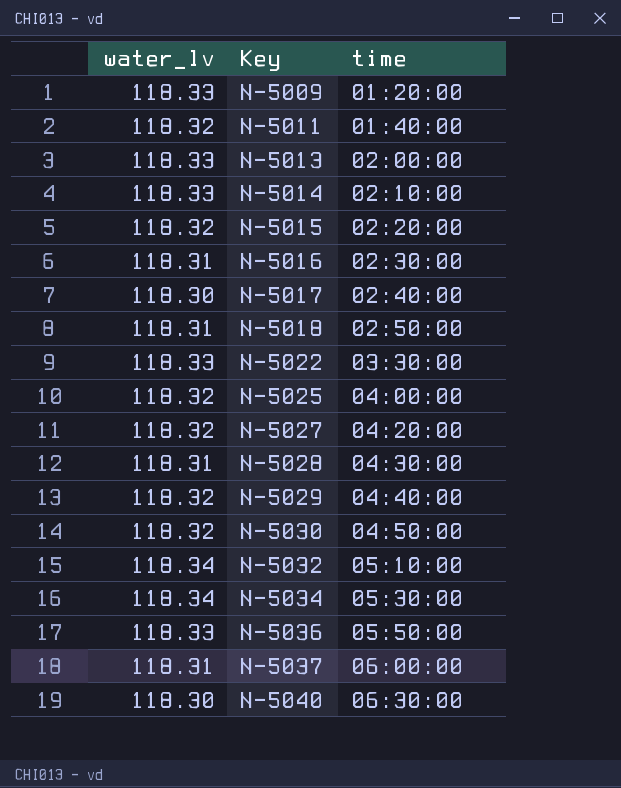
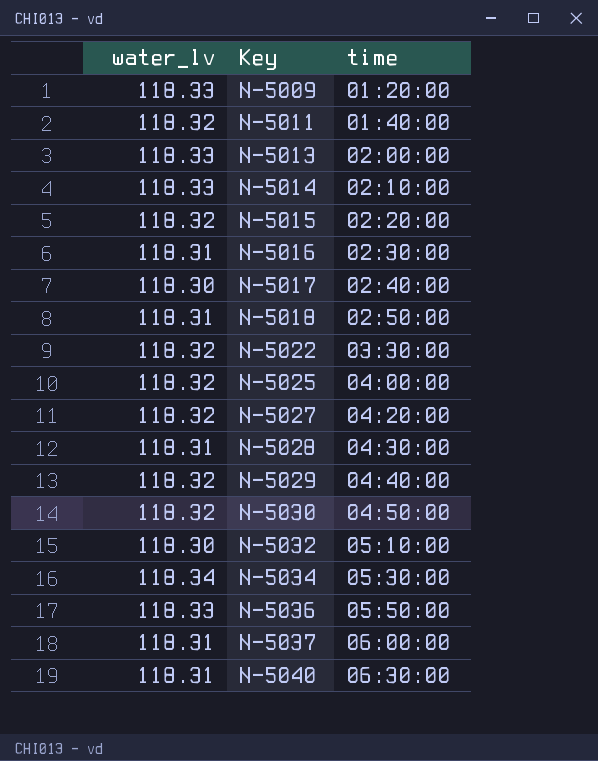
N-5022 | water_lv: 118.33 -> 118.32
N-5032 | water_lv: 118.34 -> 118.30
N-5040 | water_lv: 118.30 -> 118.31

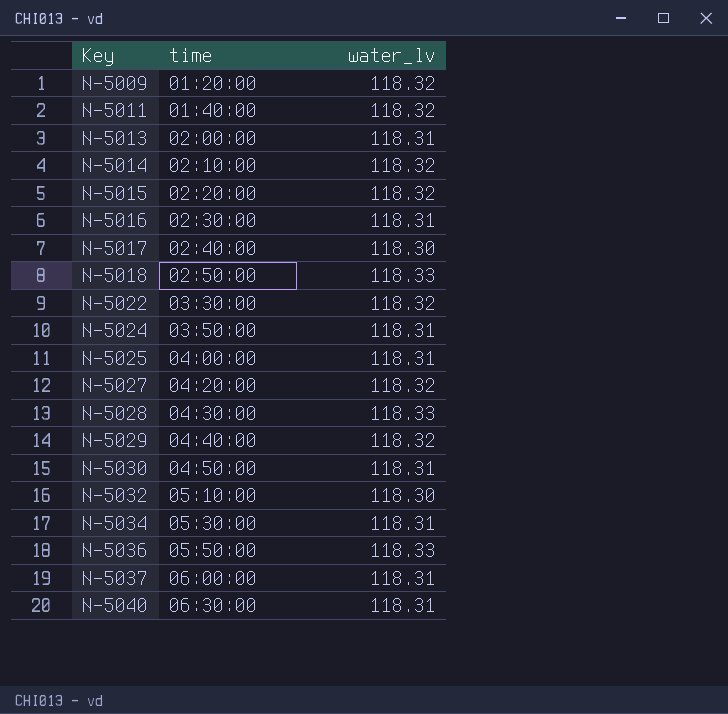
column water_lv | position: 1 -> 3
N-5009 | water_lv: 118.33 -> 118.32
N-5013 | water_lv: 118.33 -> 118.31
N-5014 | water_lv: 118.33 -> 118.32
N-5018 | water_lv: 118.31 -> 118.33
row N-5024: none -> 03:50:00 | 118.31
N-5025 | water_lv: 118.32 -> 118.31
N-5028 | water_lv: 118.31 -> 118.33
N-5030 | water_lv: 118.32 -> 118.31
N-5034 | water_lv: 118.34 -> 118.31

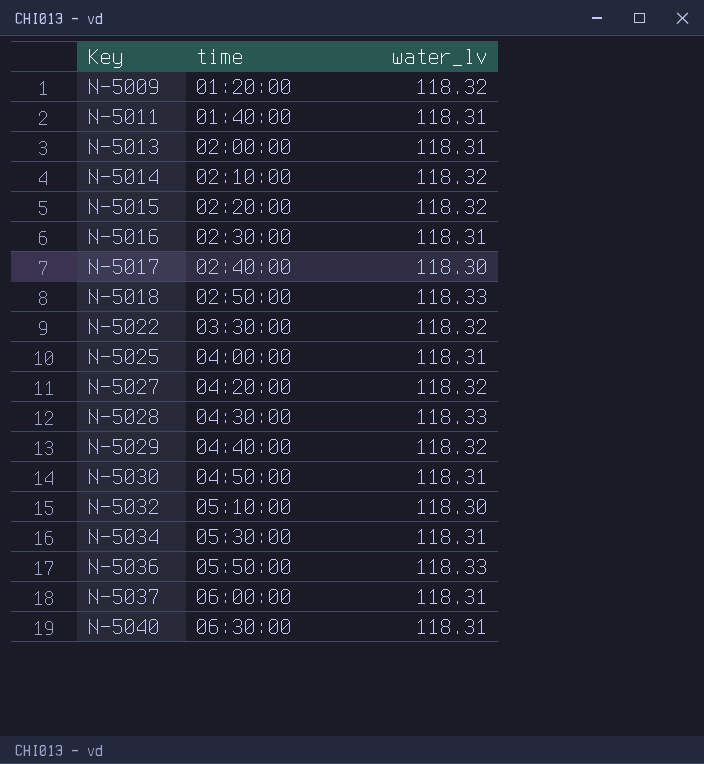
row N-5024: 03:50:00 | 118.31 -> none
N-5011 | water_lv: 118.32 -> 118.31

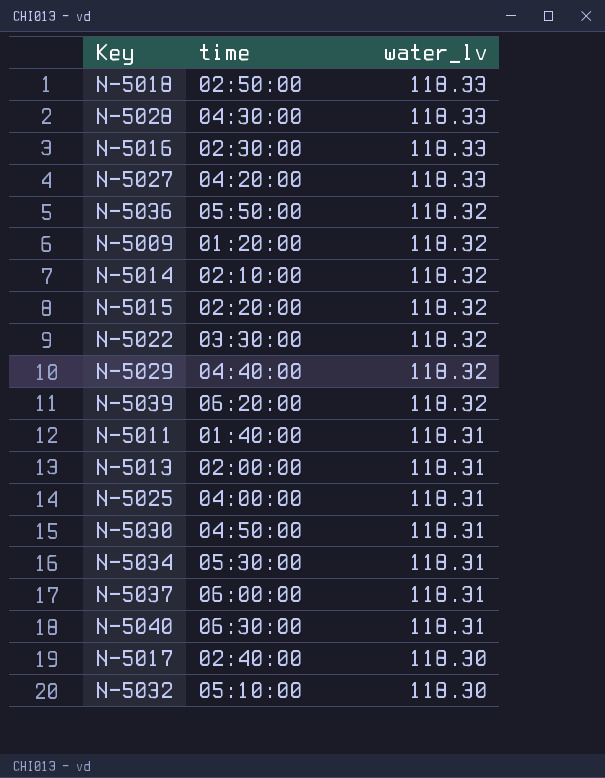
row order: Key ascending -> water_lv descending
N-5016 | water_lv: 118.31 -> 118.33
N-5027 | water_lv: 118.32 -> 118.33
N-5036 | water_lv: 118.33 -> 118.32
row N-5039: none -> 06:20:00 | 118.32

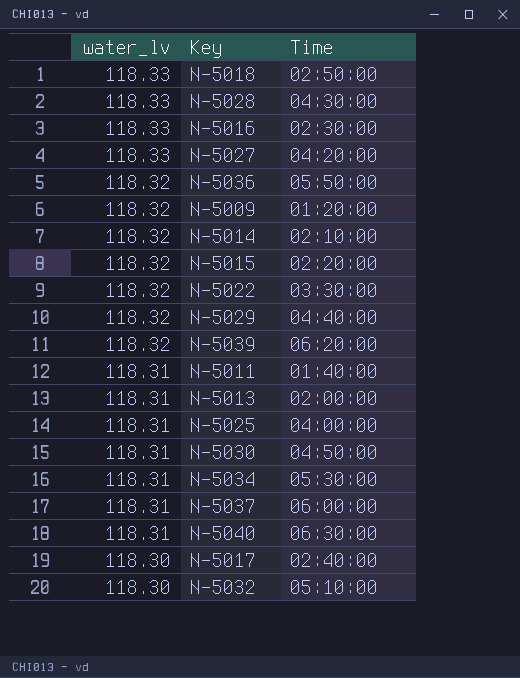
column water_lv | position: 3 -> 1
column name: time -> Time

